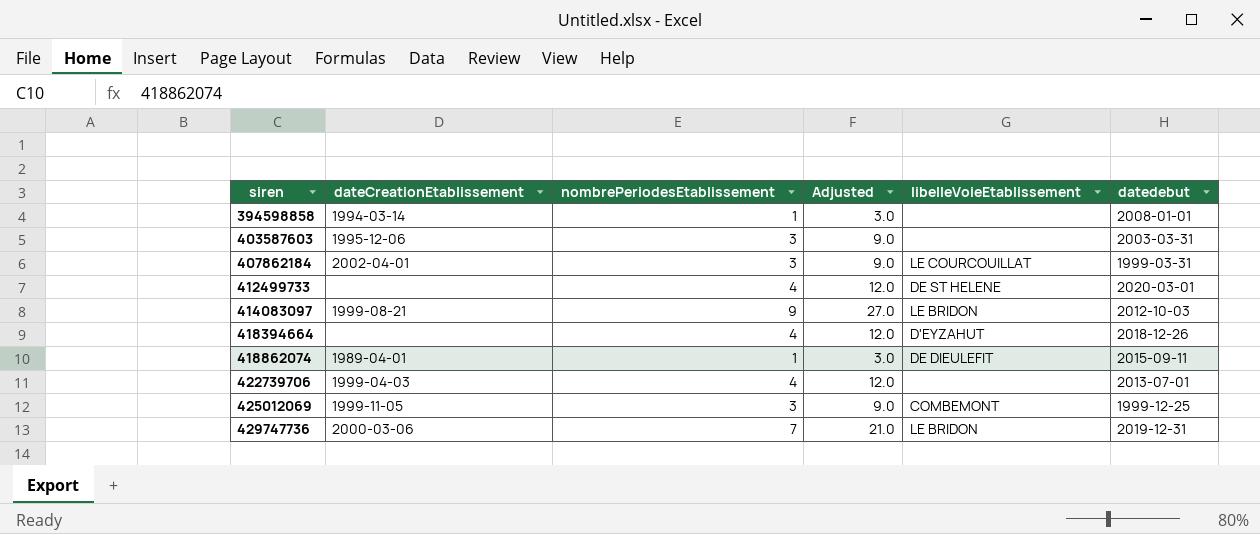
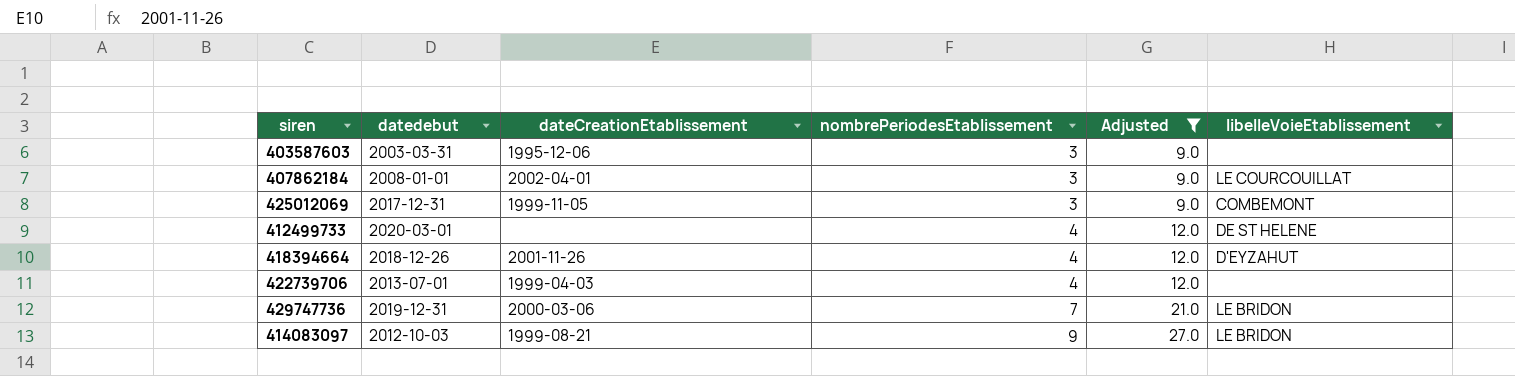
filter: none -> Adjusted != 3.0
row order: siren ascending -> nombrePeriodesEtablissement ascending
column datedebut | position: 6 -> 2
407862184 | datedebut: 1999-03-31 -> 2008-01-01
425012069 | datedebut: 1999-12-25 -> 2017-12-31
418394664 | dateCreationEtablissement: none -> 2001-11-26

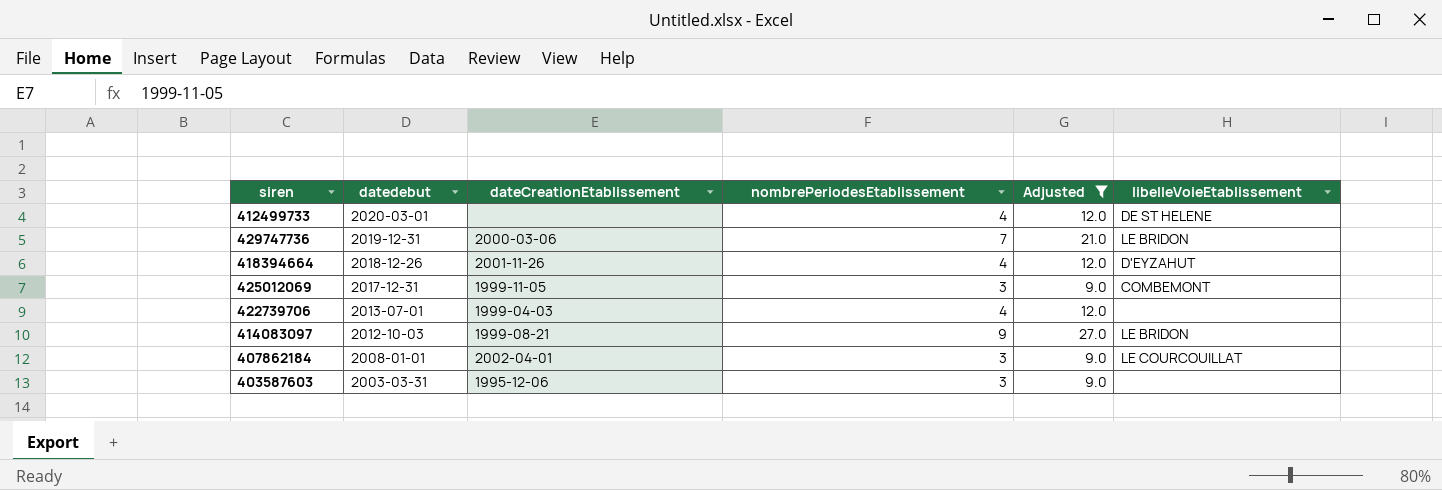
row order: nombrePeriodesEtablissement ascending -> datedebut descending

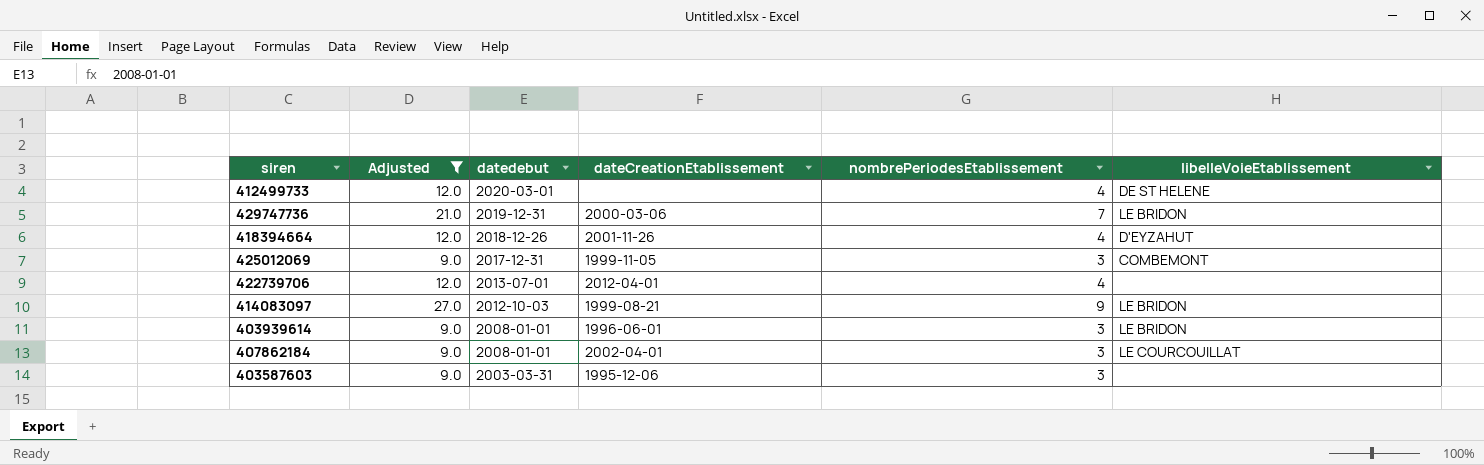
column Adjusted | position: 5 -> 2
422739706 | dateCreationEtablissement: 1999-04-03 -> 2012-04-01
row 403939614: none -> 9.0 | 2008-01-01 | 1996-06-01 | 3 | LE BRIDON

